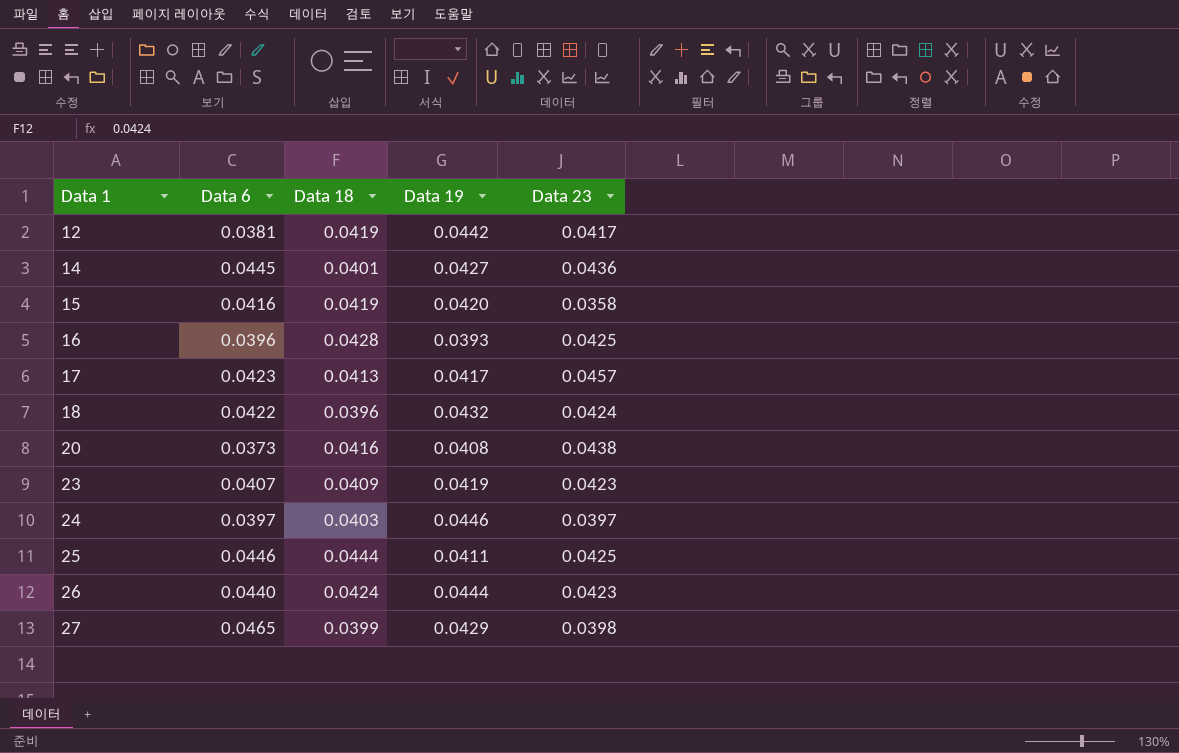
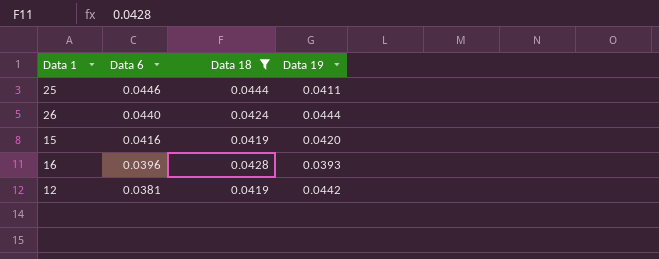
filter: none -> Data 18 >= 0.0419
row order: Data 1 ascending -> Data 6 descending
column Data 23 | position: 5 -> none

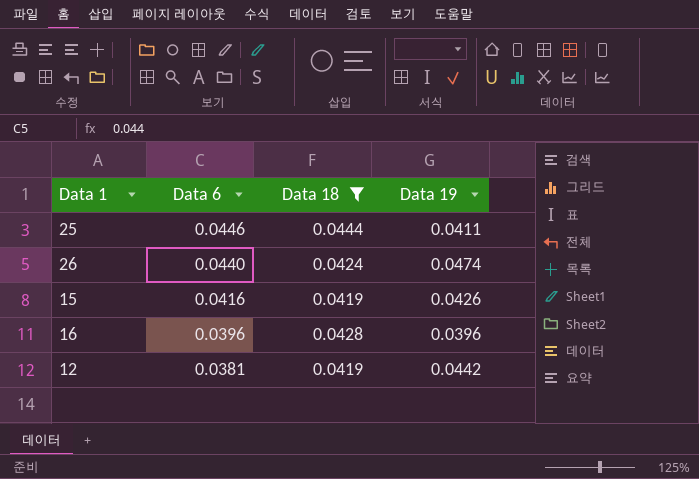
26 | Data 19: 0.0444 -> 0.0474
15 | Data 19: 0.0420 -> 0.0426
16 | Data 19: 0.0393 -> 0.0396

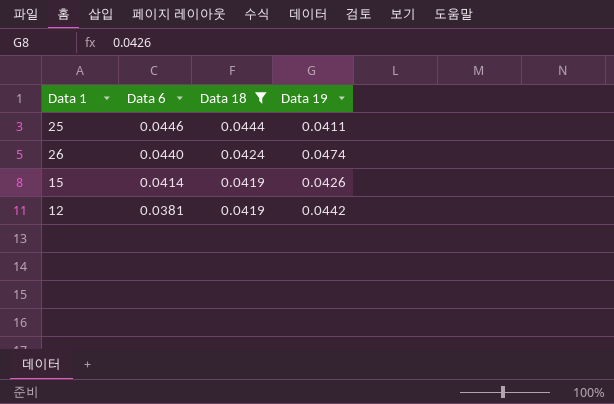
row 16: 0.0396 | 0.0428 | 0.0396 -> none
15 | Data 6: 0.0416 -> 0.0414

